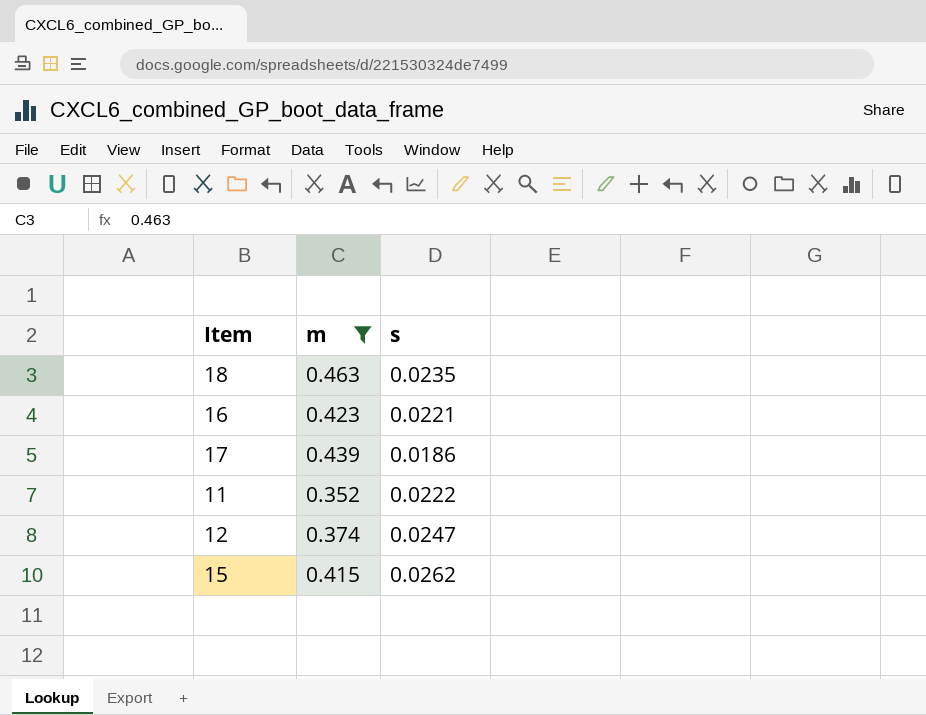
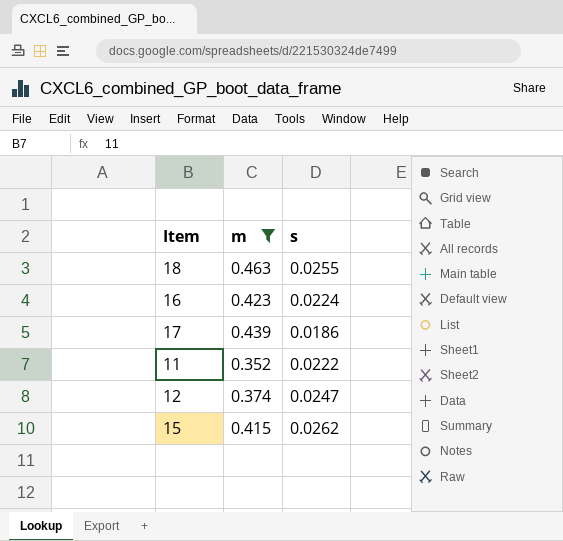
18 | s: 0.0235 -> 0.0255
16 | s: 0.0221 -> 0.0224

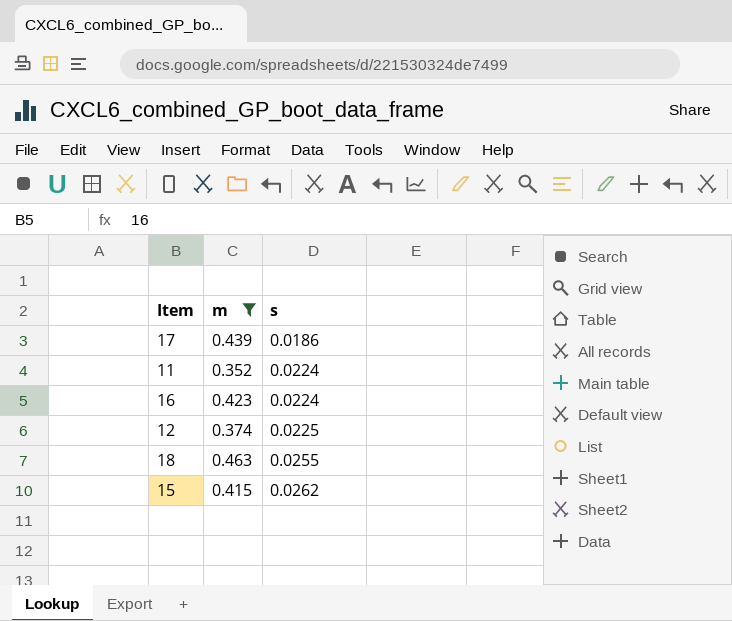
row order: none -> s ascending
11 | s: 0.0222 -> 0.0224
12 | s: 0.0247 -> 0.0225

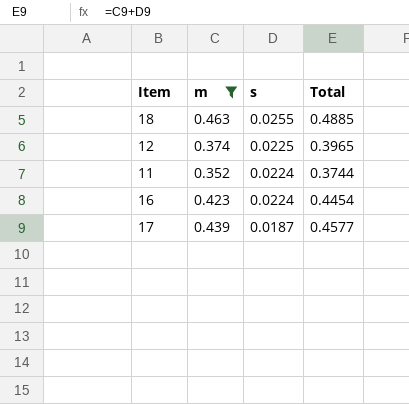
row order: s ascending -> s descending
column Total | formula: none -> [m] + [s]
row 15: 0.415 | 0.0262 -> none
17 | s: 0.0186 -> 0.0187

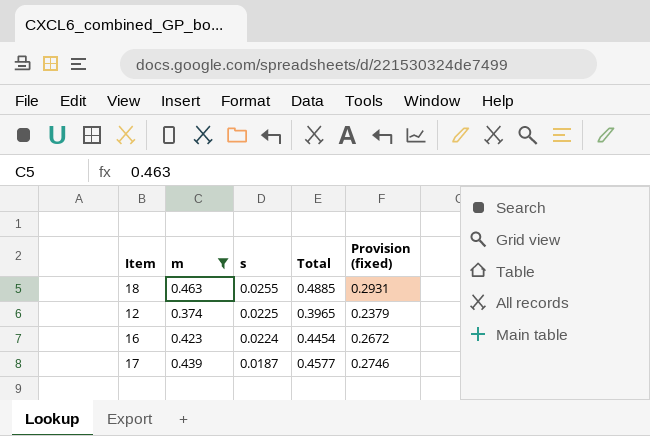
column Provision (fixed) | formula: none -> [Total] * 0.6
row 11: 0.352 | 0.0224 | 0.3744 -> none

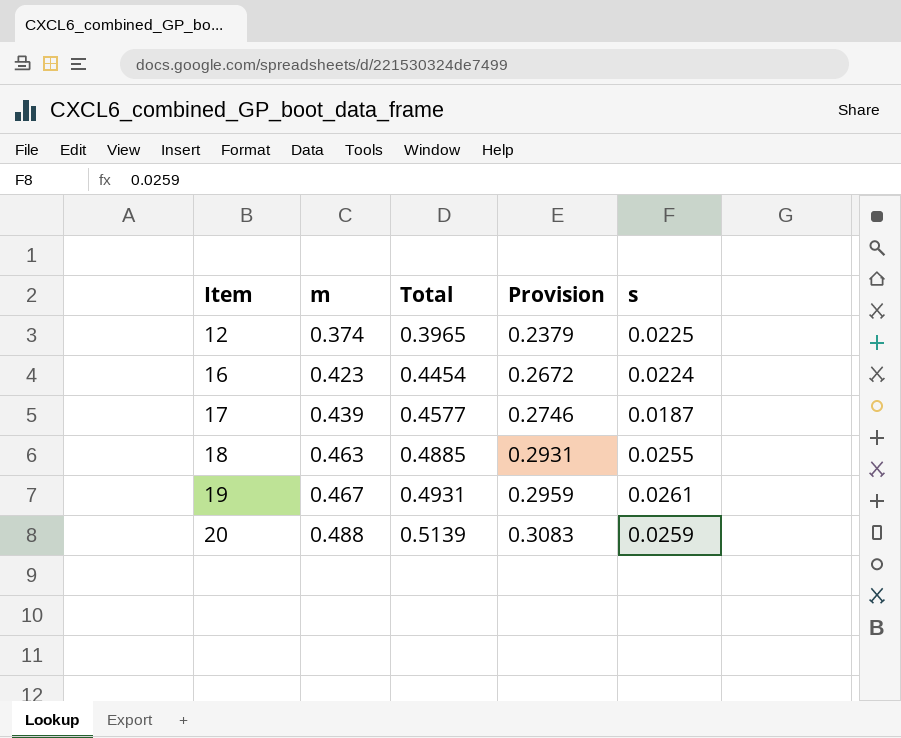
filter: m <= 0.463 -> none
row order: s descending -> Item ascending
column name: Provision (fixed) -> Provision
column s | position: 3 -> 5

